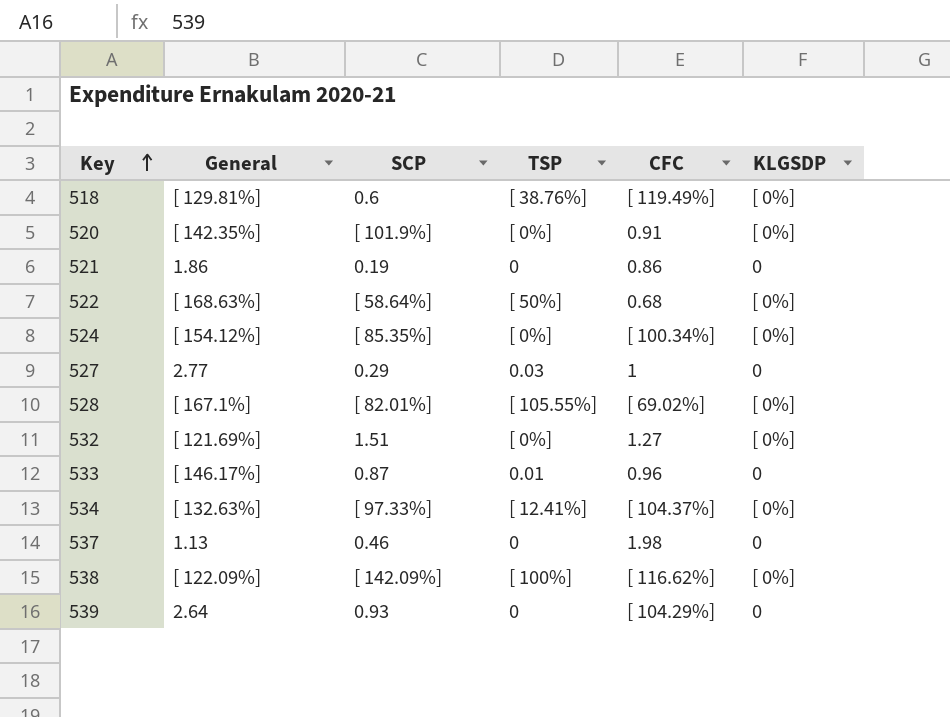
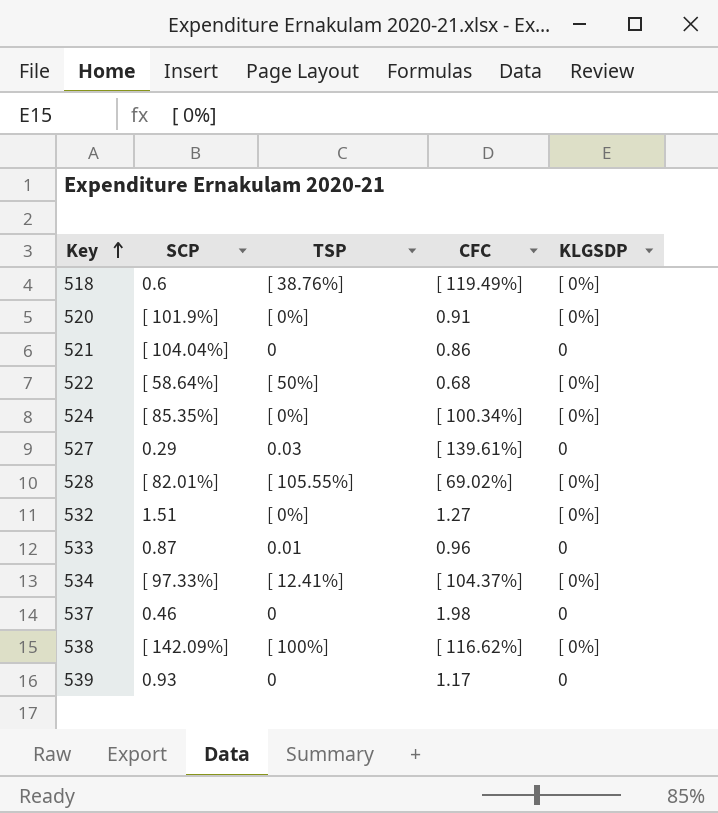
column General | position: 2 -> none
521 | SCP: 0.19 -> [ 104.04%]
527 | CFC: 1 -> [ 139.61%]
539 | CFC: [ 104.29%] -> 1.17

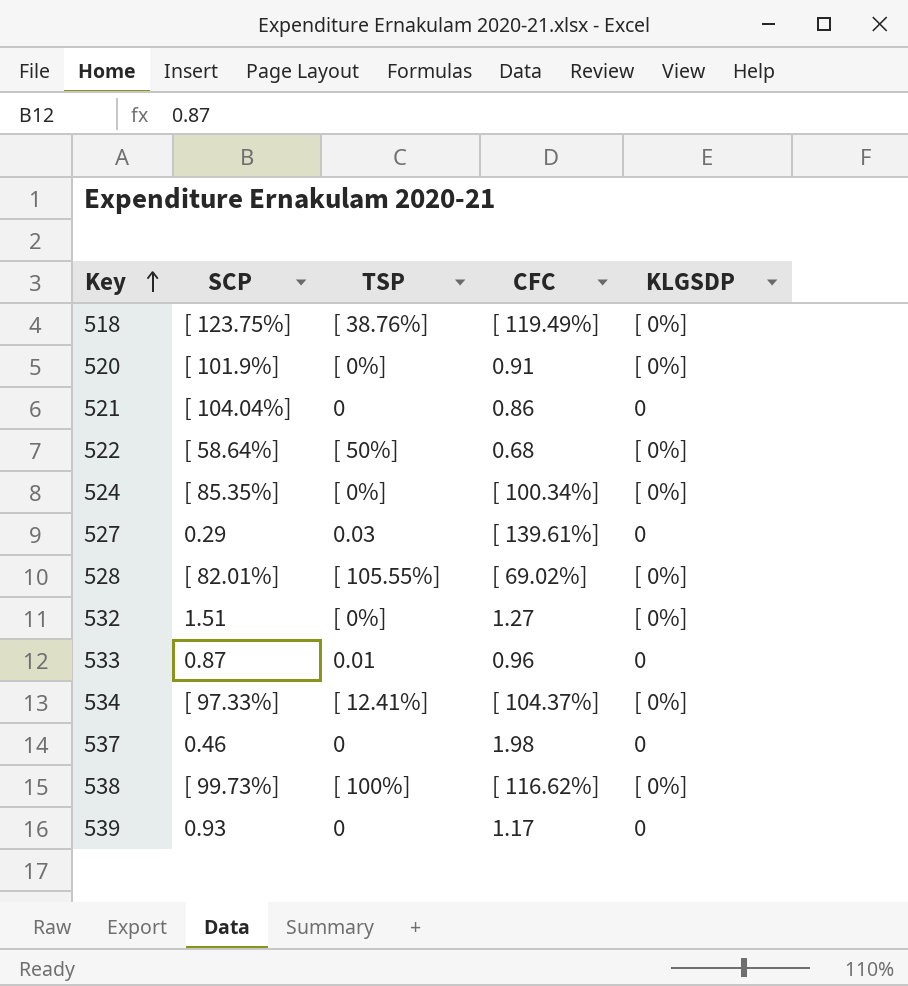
518 | SCP: 0.6 -> [ 123.75%]
538 | SCP: [ 142.09%] -> [ 99.73%]

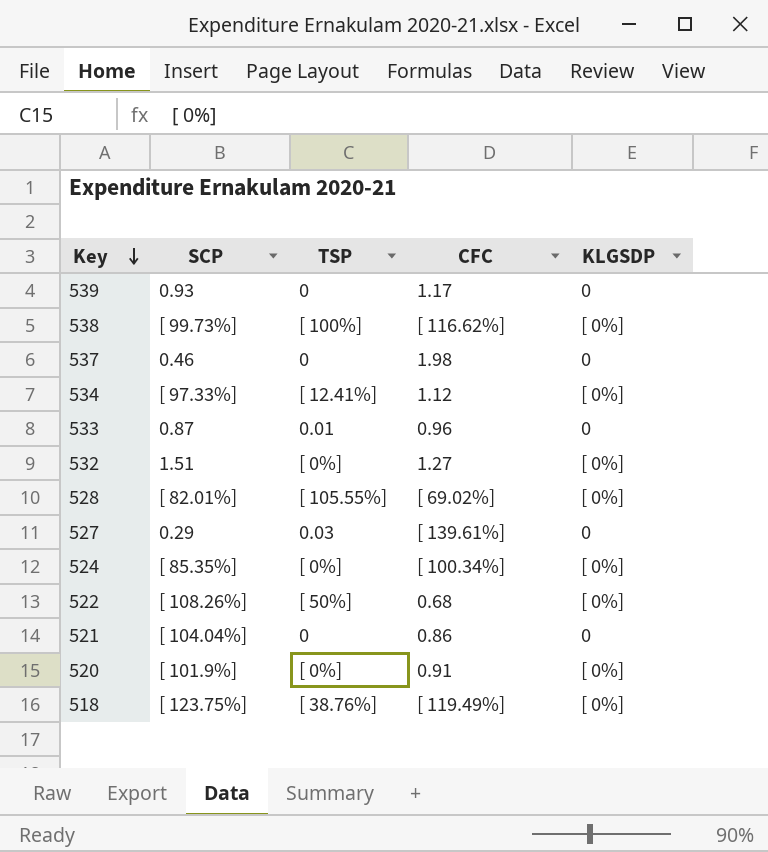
row order: Key ascending -> Key descending
534 | CFC: [ 104.37%] -> 1.12
522 | SCP: [ 58.64%] -> [ 108.26%]

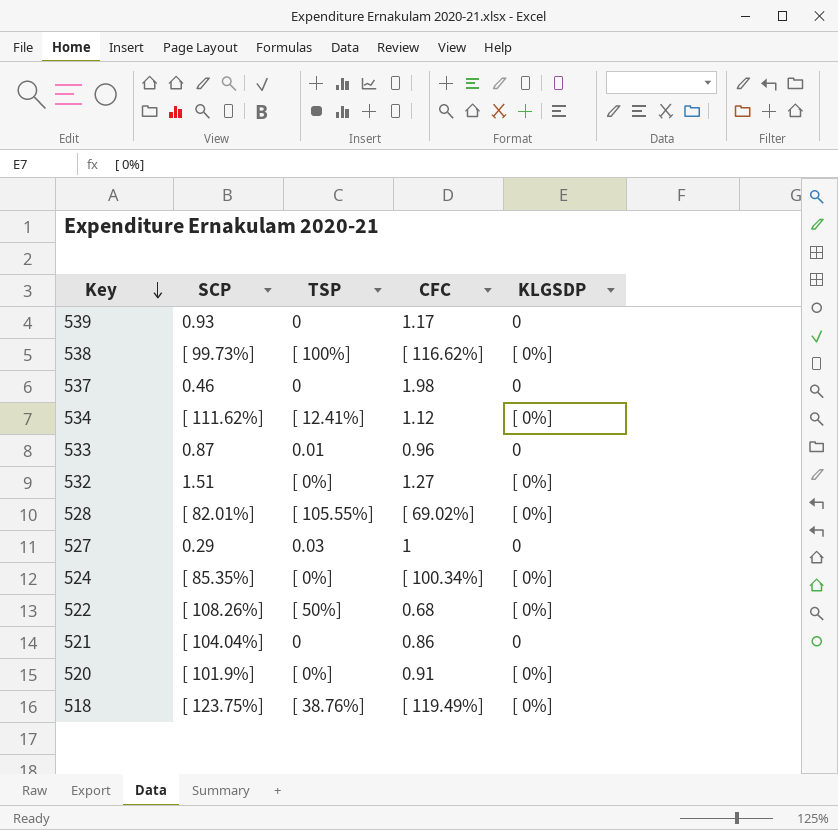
534 | SCP: [ 97.33%] -> [ 111.62%]
527 | CFC: [ 139.61%] -> 1

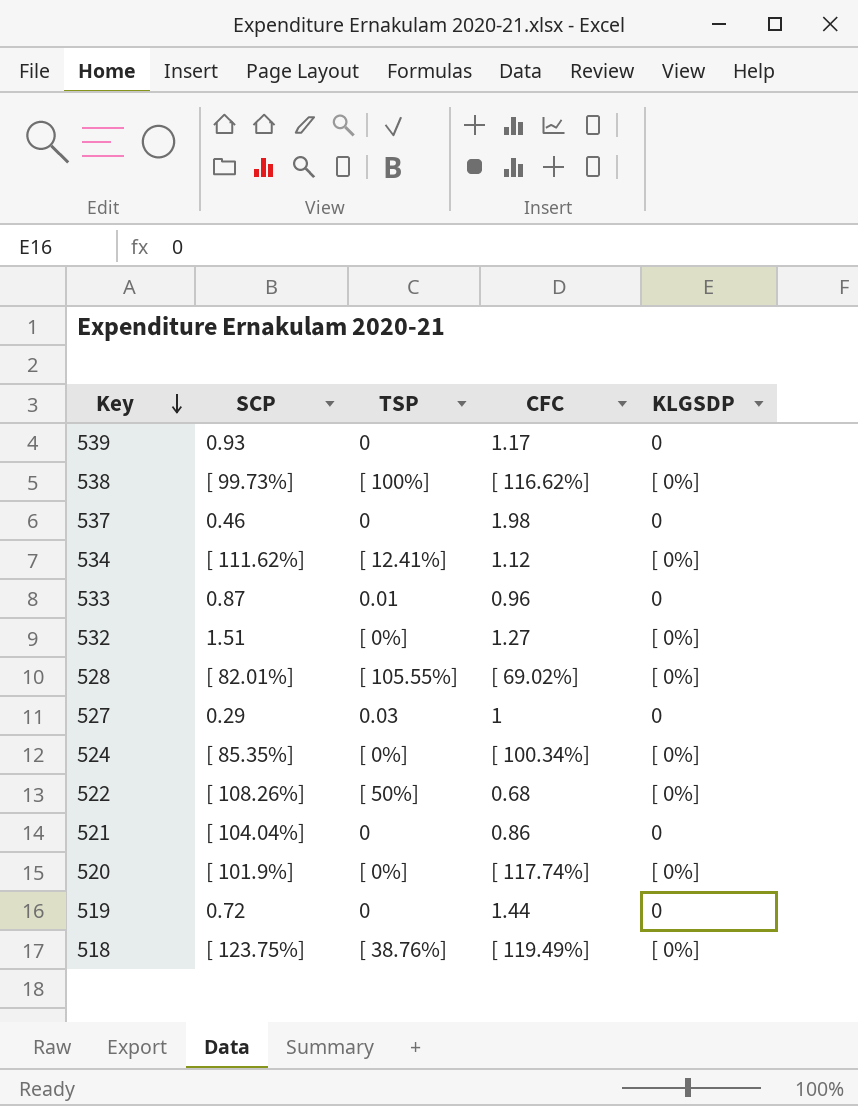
520 | CFC: 0.91 -> [ 117.74%]
row 519: none -> 0.72 | 0 | 1.44 | 0

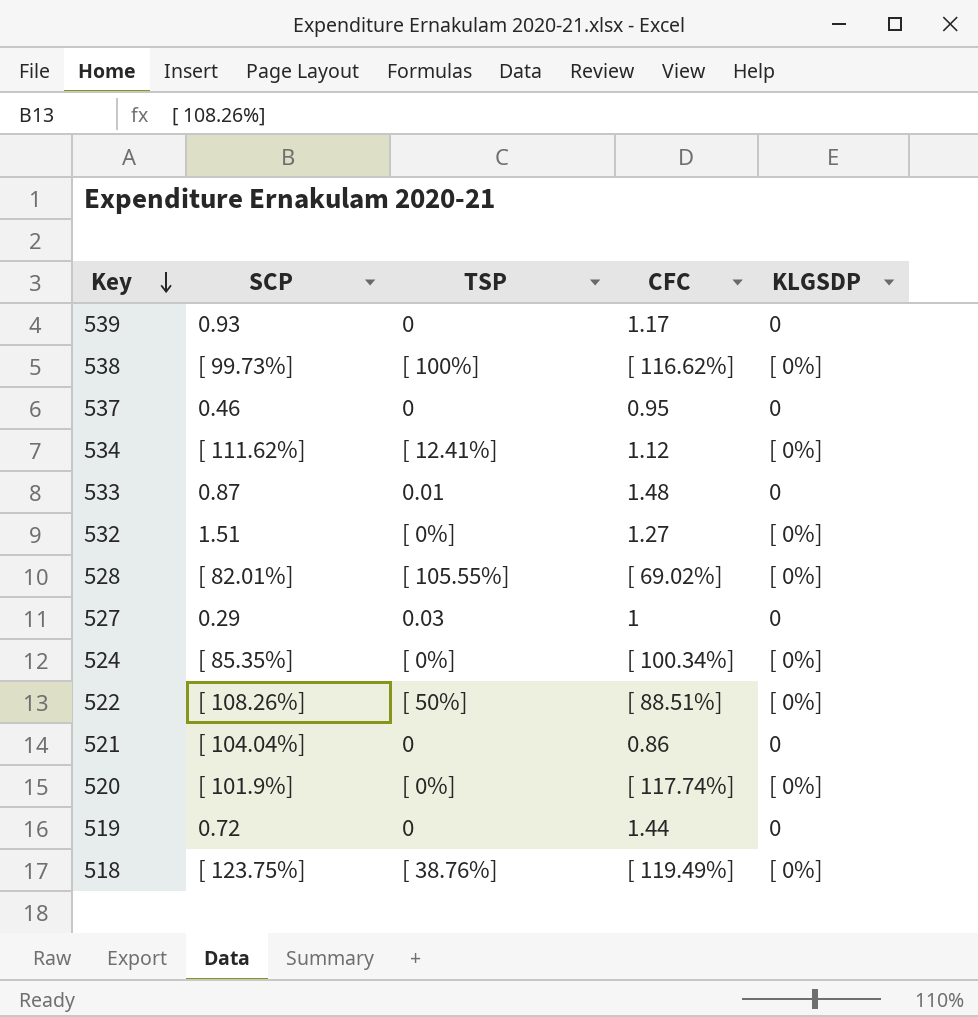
537 | CFC: 1.98 -> 0.95
533 | CFC: 0.96 -> 1.48
522 | CFC: 0.68 -> [ 88.51%]

